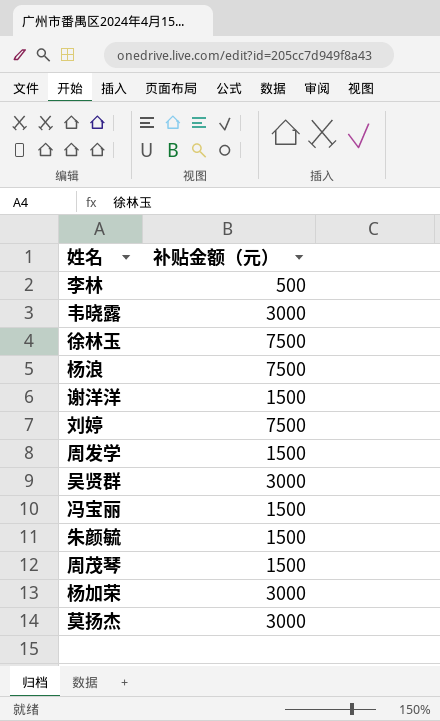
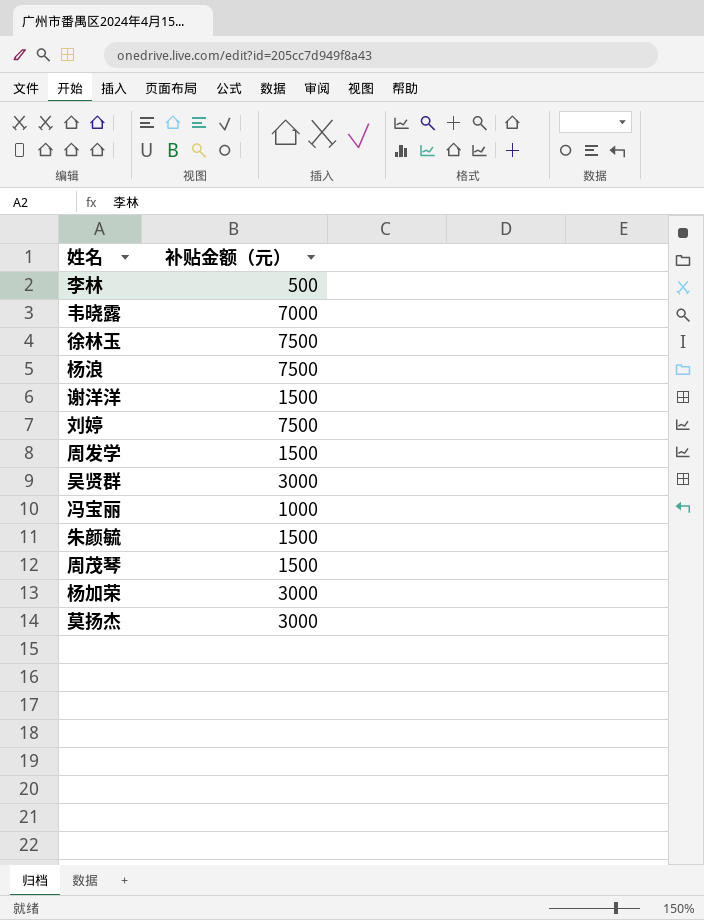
韦晓露 | 补贴金额（元）: 3000 -> 7000
冯宝丽 | 补贴金额（元）: 1500 -> 1000

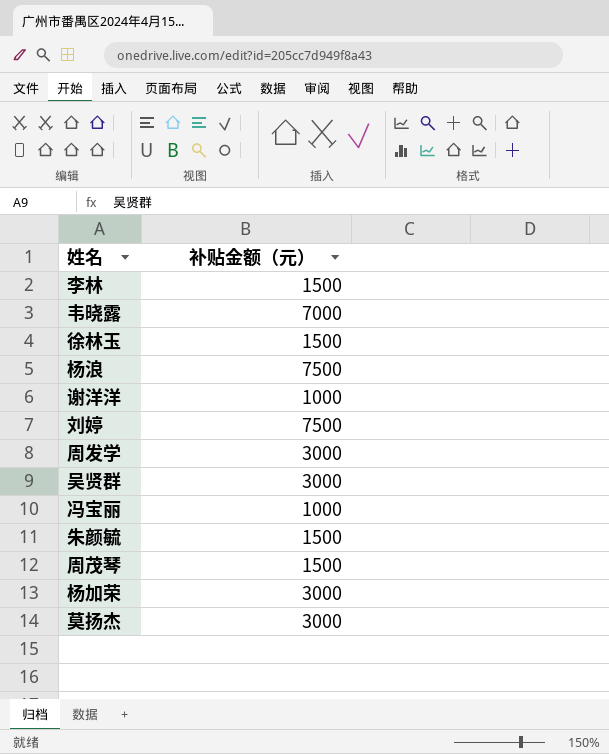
李林 | 补贴金额（元）: 500 -> 1500
徐林玉 | 补贴金额（元）: 7500 -> 1500
谢洋洋 | 补贴金额（元）: 1500 -> 1000
周发学 | 补贴金额（元）: 1500 -> 3000

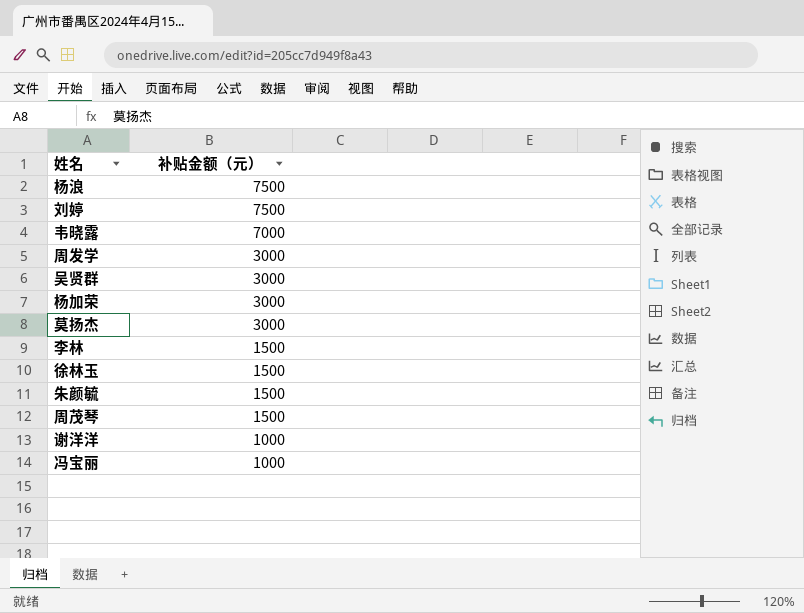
row order: none -> 补贴金额（元） descending

